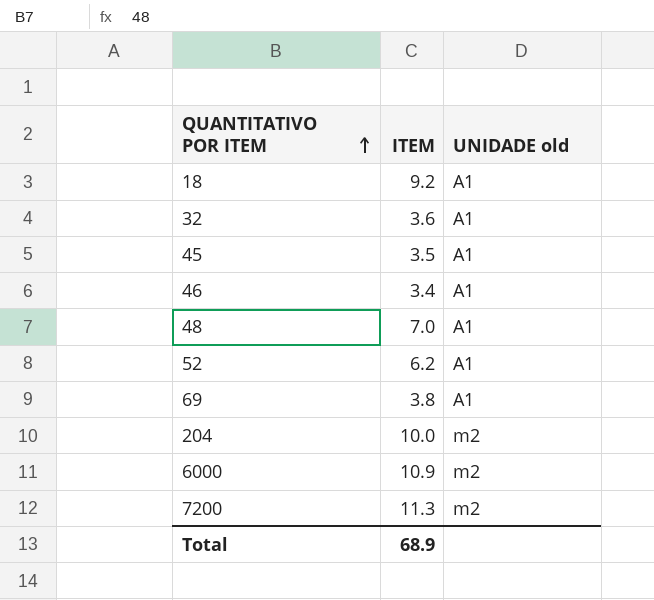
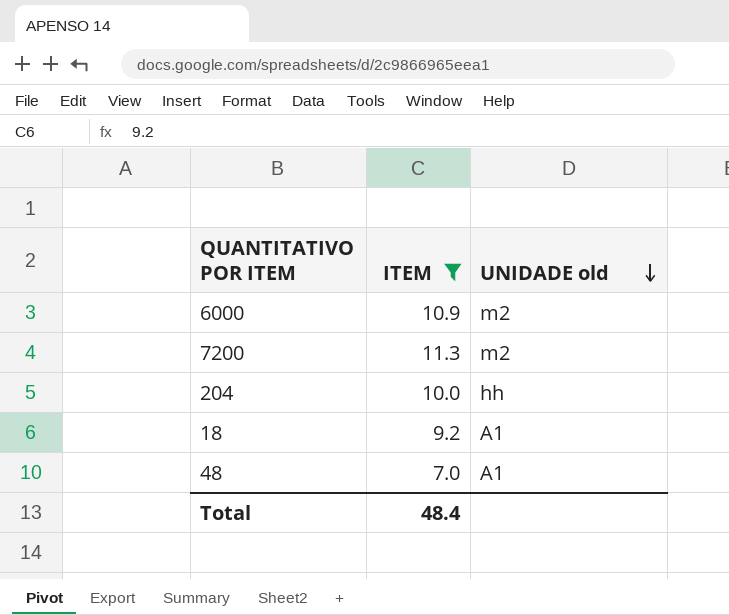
filter: none -> ITEM >= 7.0
row order: QUANTITATIVO POR ITEM ascending -> UNIDADE old descending
204 | UNIDADE old: m2 -> hh
Total | ITEM: 68.9 -> 48.4

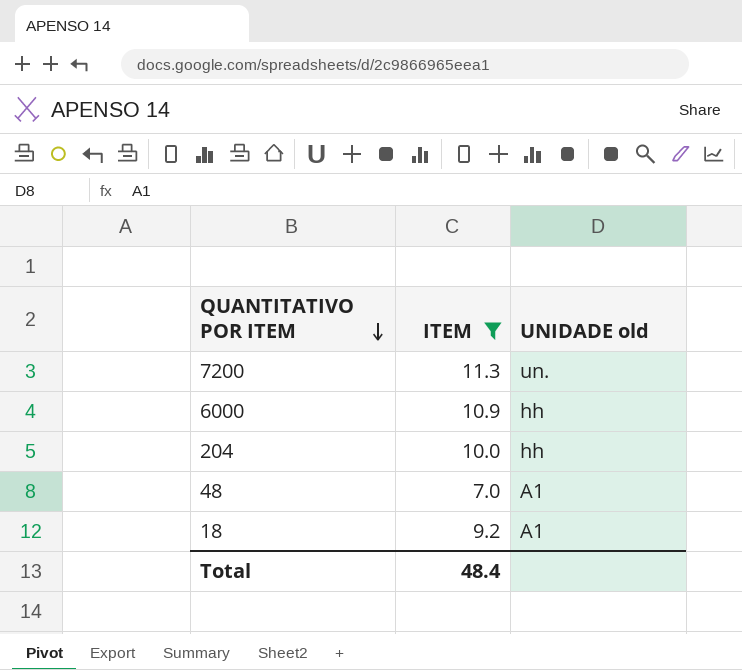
row order: UNIDADE old descending -> QUANTITATIVO POR ITEM descending
7200 | UNIDADE old: m2 -> un.
6000 | UNIDADE old: m2 -> hh

